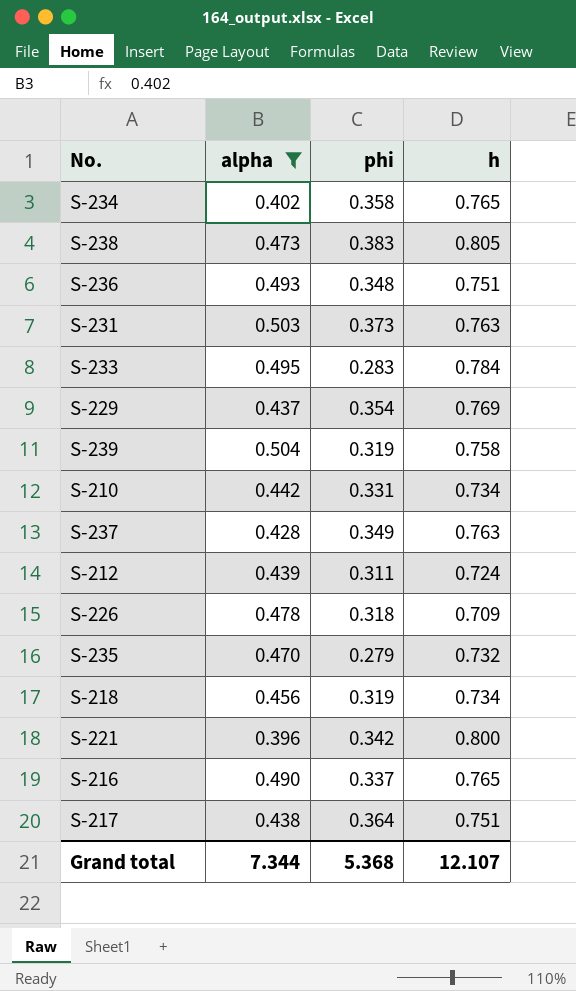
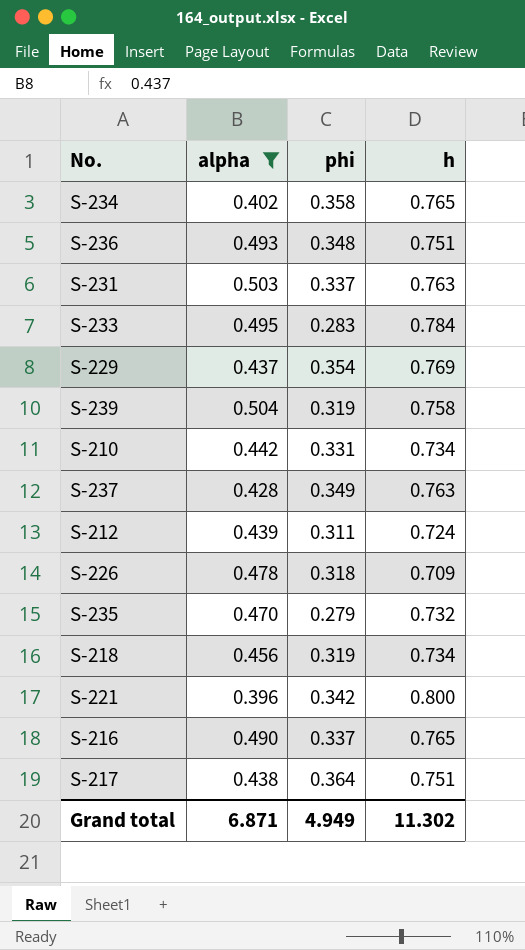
row S-238: 0.473 | 0.383 | 0.805 -> none
S-231 | phi: 0.373 -> 0.337
Grand total | alpha: 7.344 -> 6.871
Grand total | phi: 5.368 -> 4.949
Grand total | h: 12.107 -> 11.302

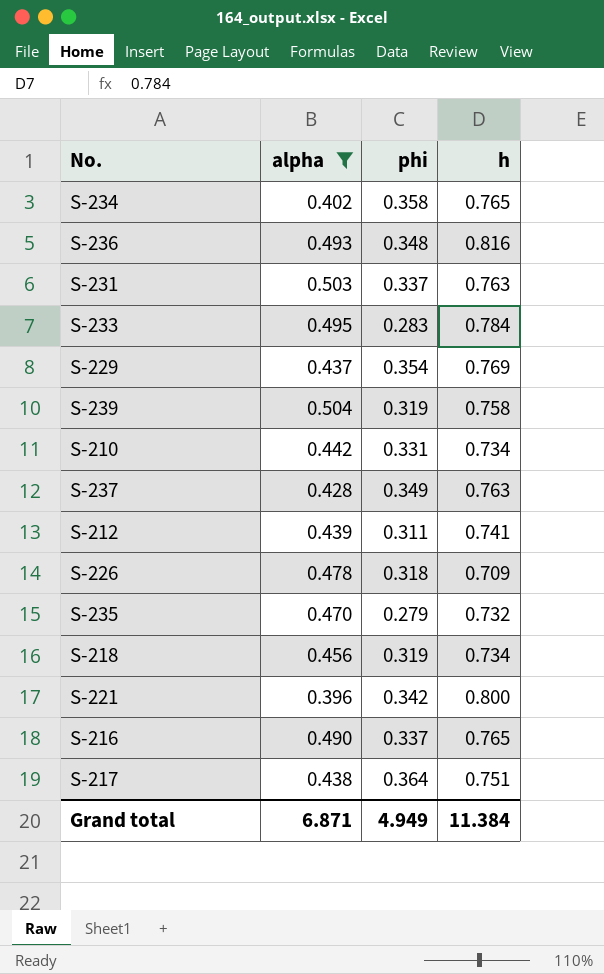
S-236 | h: 0.751 -> 0.816
S-212 | h: 0.724 -> 0.741
Grand total | h: 11.302 -> 11.384

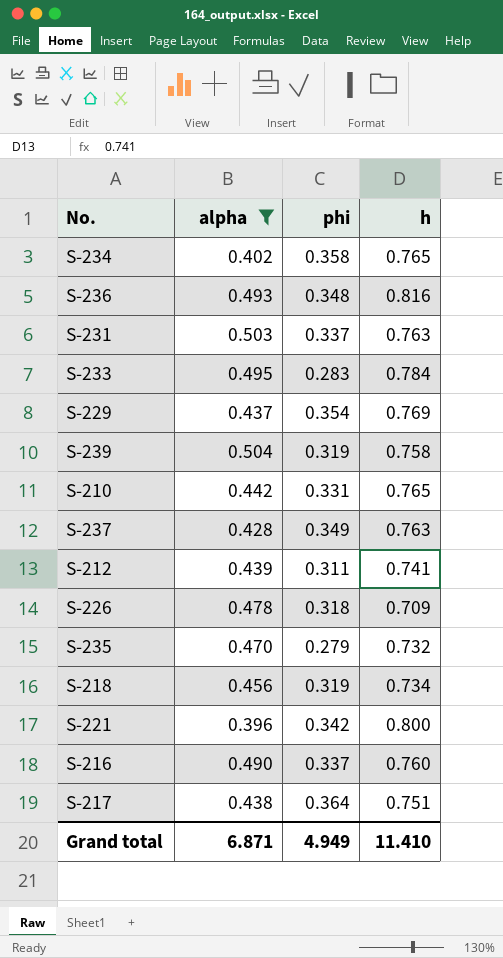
S-210 | h: 0.734 -> 0.765
S-216 | h: 0.765 -> 0.760
Grand total | h: 11.384 -> 11.410

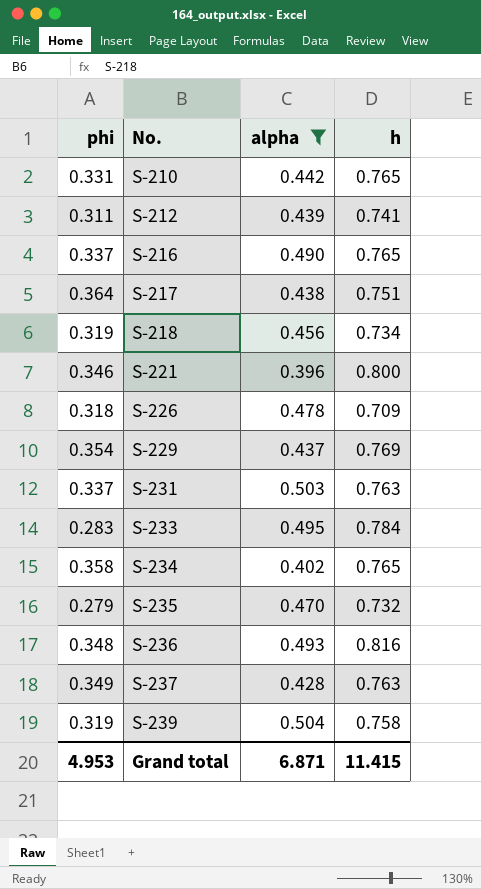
row order: none -> No. ascending
column phi | position: 3 -> 1
S-216 | h: 0.760 -> 0.765
S-221 | phi: 0.342 -> 0.346
Grand total | phi: 4.949 -> 4.953
Grand total | h: 11.410 -> 11.415

